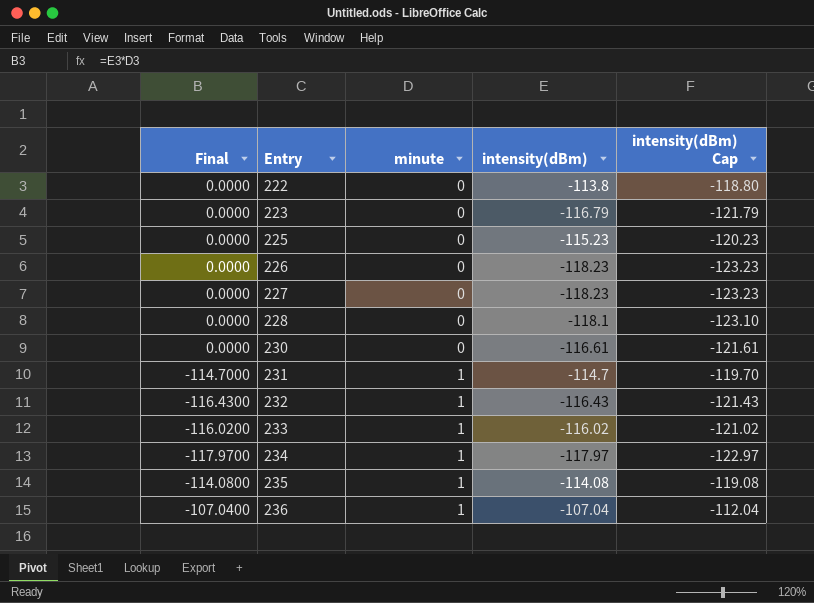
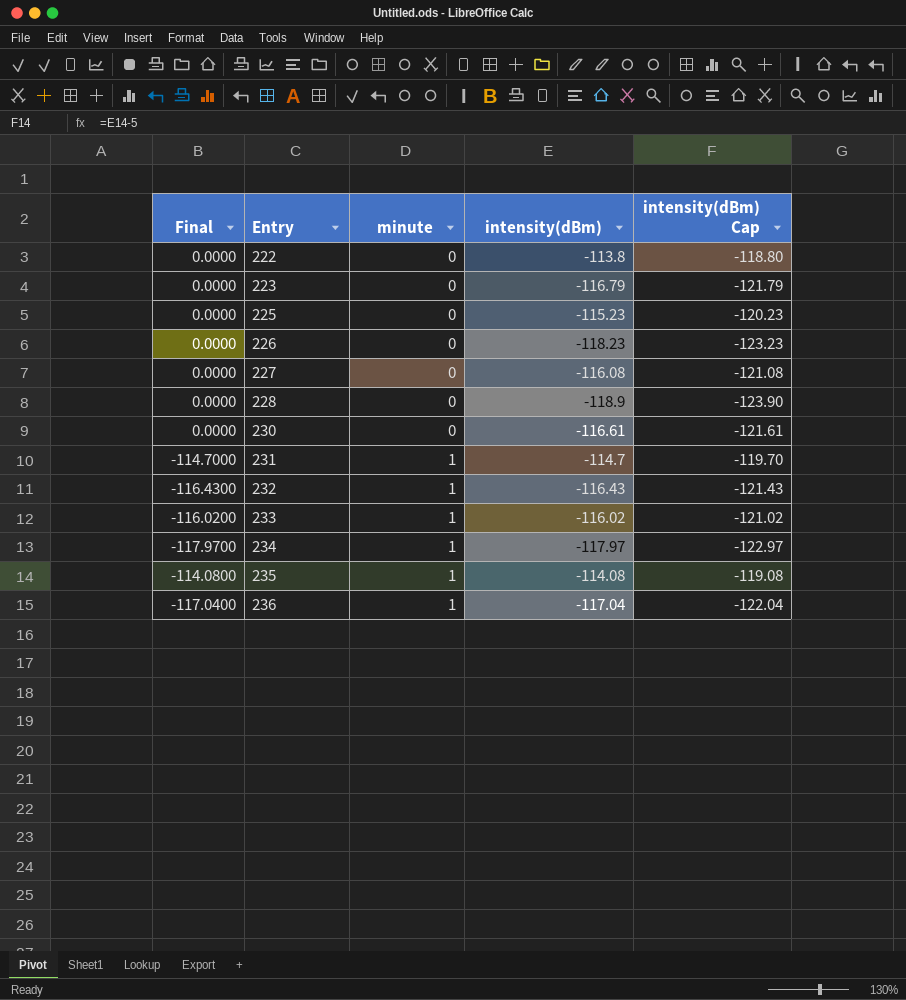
227 | intensity(dBm): -118.23 -> -116.08
227 | intensity(dBm) Cap: -123.23 -> -121.08
228 | intensity(dBm): -118.1 -> -118.9
228 | intensity(dBm) Cap: -123.10 -> -123.90
236 | Final: -107.0400 -> -117.0400
236 | intensity(dBm): -107.04 -> -117.04
236 | intensity(dBm) Cap: -112.04 -> -122.04

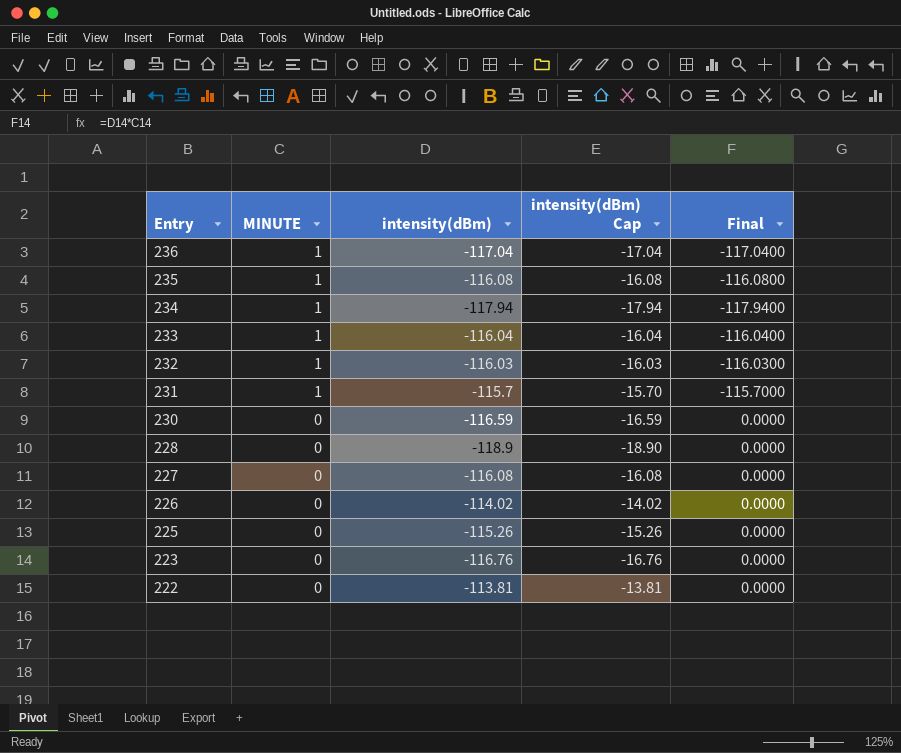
row order: Entry ascending -> Entry descending
column name: minute -> MINUTE
column intensity(dBm) Cap | formula: [intensity(dBm)] - 5 -> [intensity(dBm)] + 100
column Final | position: 1 -> 5
235 | intensity(dBm): -114.08 -> -116.08
235 | Final: -114.0800 -> -116.0800
234 | intensity(dBm): -117.97 -> -117.94
234 | Final: -117.9700 -> -117.9400
233 | intensity(dBm): -116.02 -> -116.04
233 | Final: -116.0200 -> -116.0400
232 | intensity(dBm): -116.43 -> -116.03
232 | Final: -116.4300 -> -116.0300
231 | intensity(dBm): -114.7 -> -115.7
231 | Final: -114.7000 -> -115.7000
230 | intensity(dBm): -116.61 -> -116.59
226 | intensity(dBm): -118.23 -> -114.02
225 | intensity(dBm): -115.23 -> -115.26
223 | intensity(dBm): -116.79 -> -116.76
222 | intensity(dBm): -113.8 -> -113.81

